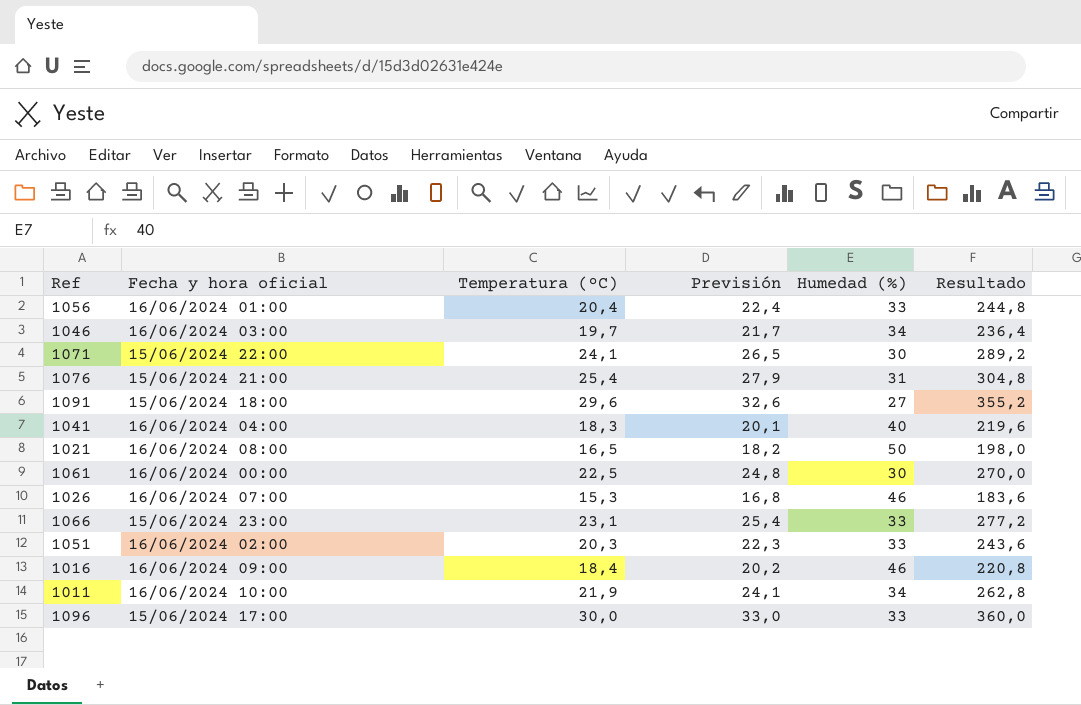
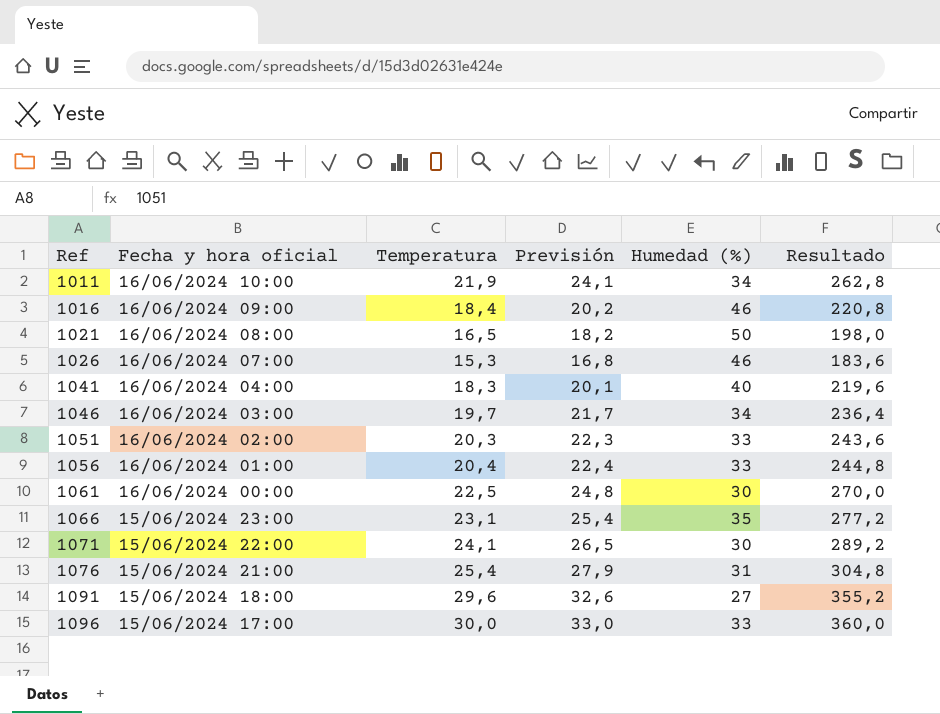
row order: none -> Ref ascending
column name: Temperatura (ºC) -> Temperatura
1066 | Humedad (%): 33 -> 35

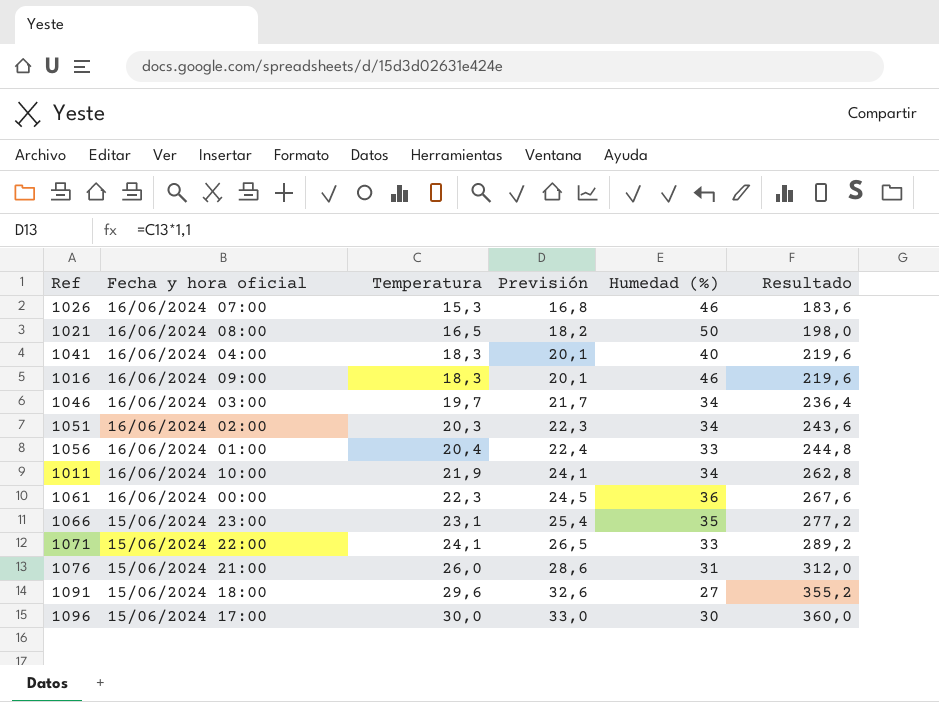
row order: Ref ascending -> Temperatura ascending
1016 | Temperatura: 18,4 -> 18,3
1016 | Previsión: 20,2 -> 20,1
1016 | Resultado: 220,8 -> 219,6
1051 | Humedad (%): 33 -> 34
1061 | Temperatura: 22,5 -> 22,3
1061 | Previsión: 24,8 -> 24,5
1061 | Humedad (%): 30 -> 36
1061 | Resultado: 270,0 -> 267,6
1071 | Humedad (%): 30 -> 33
1076 | Temperatura: 25,4 -> 26,0
1076 | Previsión: 27,9 -> 28,6
1076 | Resultado: 304,8 -> 312,0
1096 | Humedad (%): 33 -> 30

